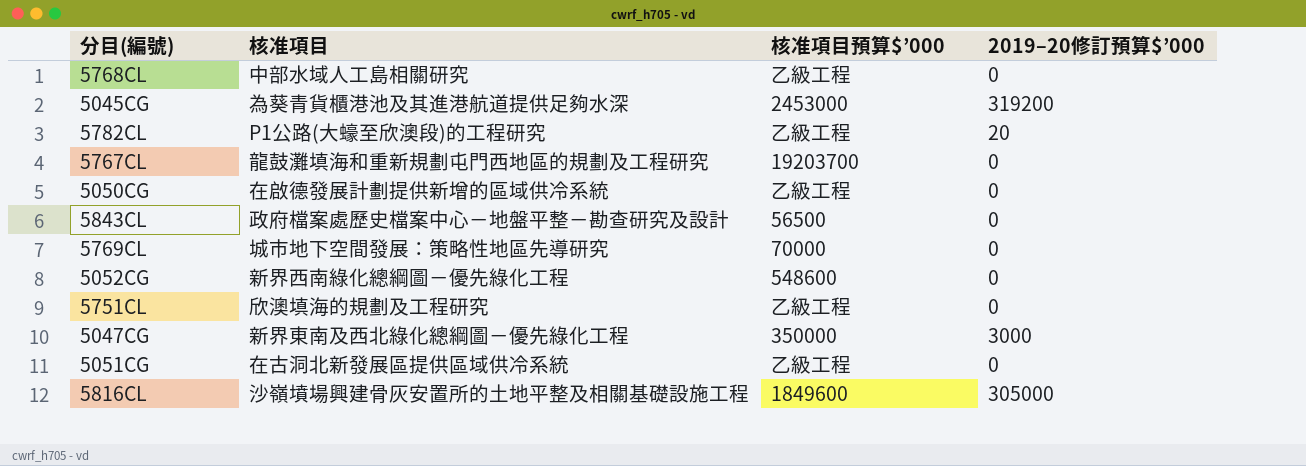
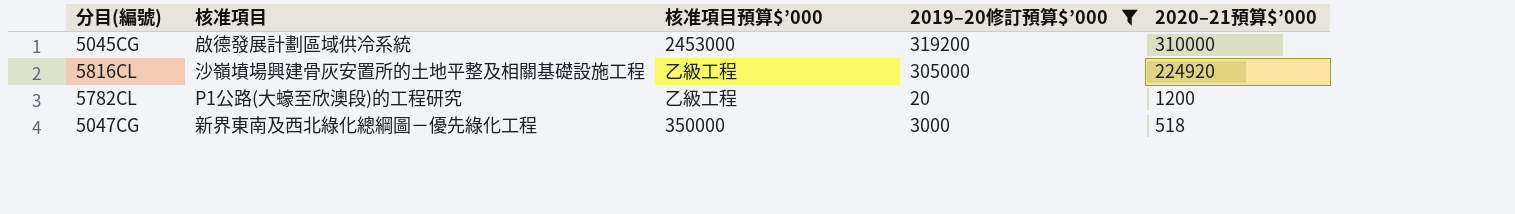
filter: none -> 2019–20修訂預算$’000 != 0
row order: none -> 2020–21預算$’000 descending
column 2020–21預算$’000 | position: none -> 5
5045CG | 核准項目: 為葵青貨櫃港池及其進港航道提供足夠水深 -> 啟德發展計劃區域供冷系統
5816CL | 核准項目預算$’000: 1849600 -> 乙級工程

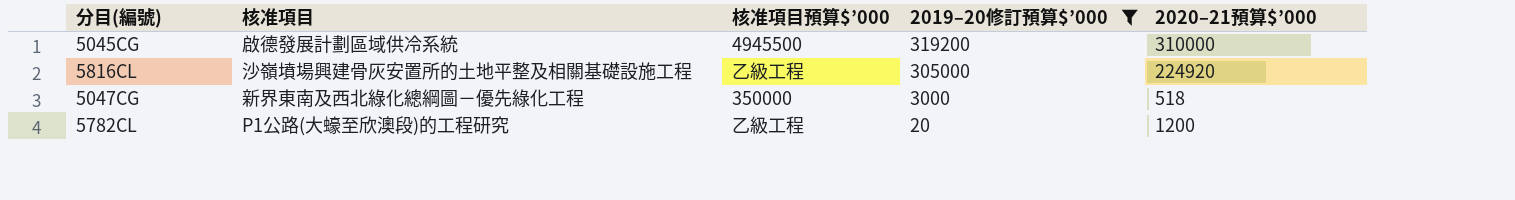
row order: 2020–21預算$’000 descending -> 2019–20修訂預算$’000 descending
5045CG | 核准項目預算$’000: 2453000 -> 4945500

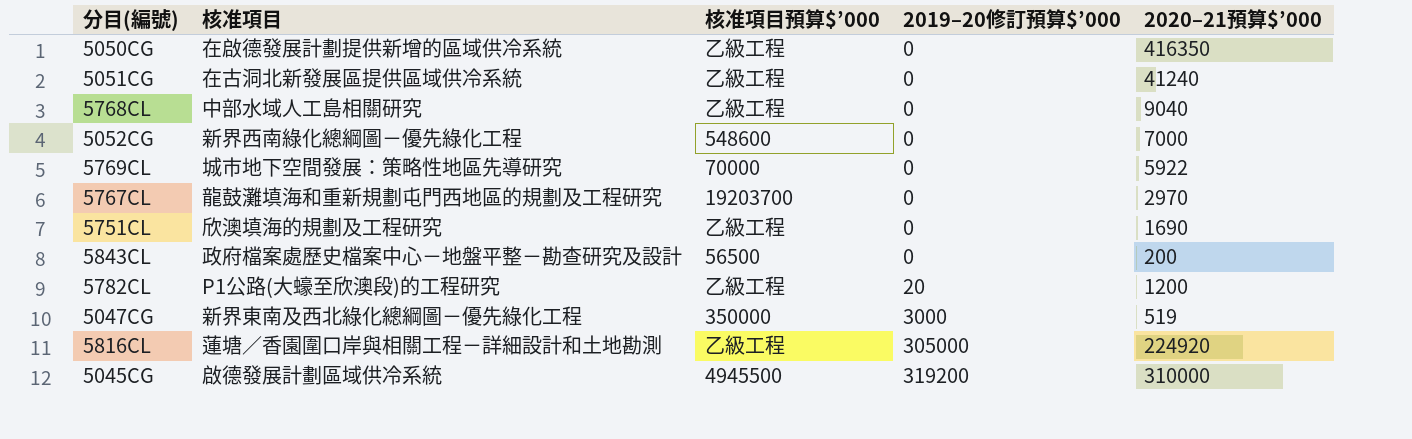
filter: 2019–20修訂預算$’000 != 0 -> none
row order: 2019–20修訂預算$’000 descending -> 2019–20修訂預算$’000 ascending
5047CG | 2020–21預算$’000: 518 -> 519
5816CL | 核准項目: 沙嶺墳場興建骨灰安置所的土地平整及相關基礎設施工程 -> 蓮塘／香園圍口岸與相關工程－詳細設計和土地勘測

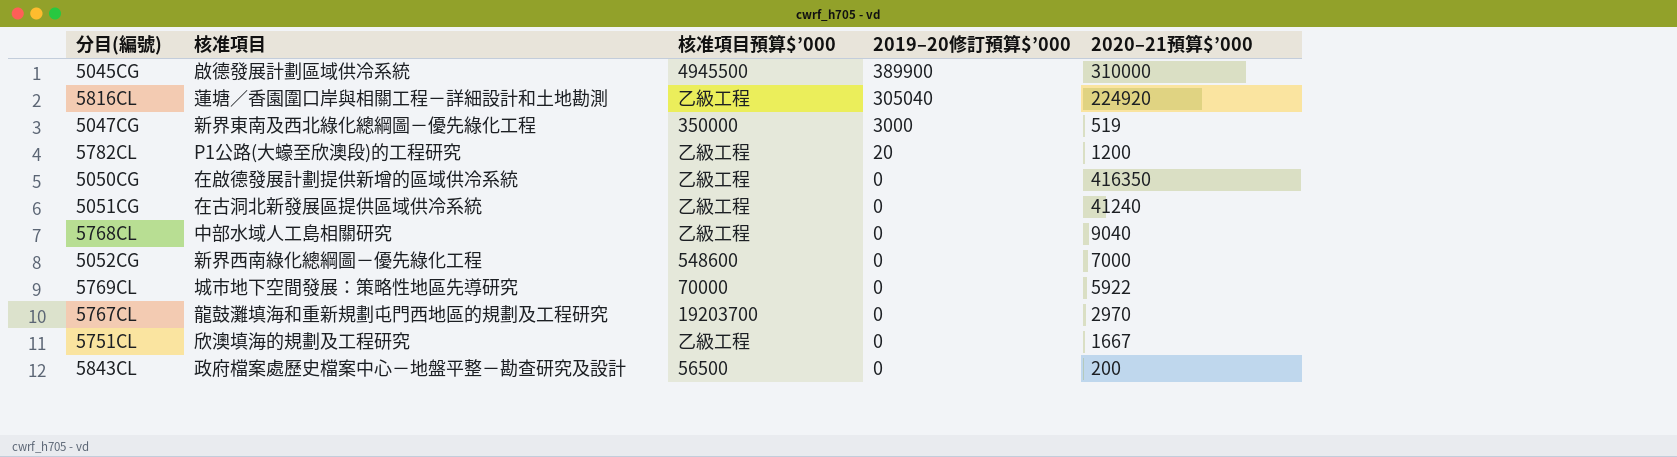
row order: 2019–20修訂預算$’000 ascending -> 2019–20修訂預算$’000 descending
5045CG | 2019–20修訂預算$’000: 319200 -> 389900
5816CL | 2019–20修訂預算$’000: 305000 -> 305040
5751CL | 2020–21預算$’000: 1690 -> 1667

